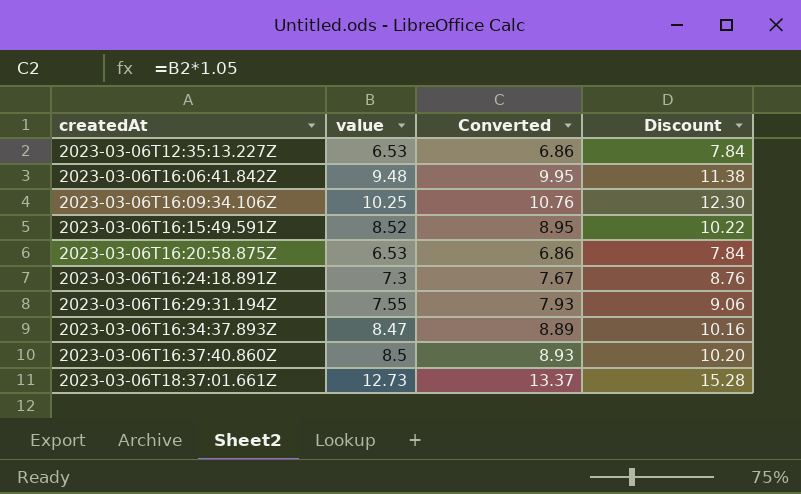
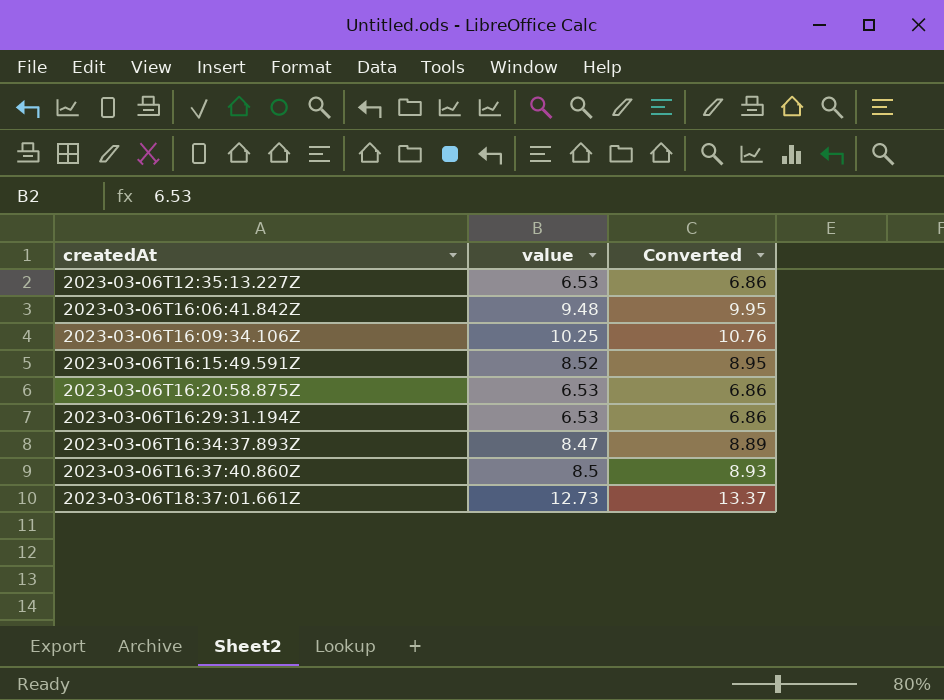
column Discount | formula: [value] * 1.2 -> none
row 2023-03-06T16:24:18.891Z: 7.3 | 7.67 | 8.76 -> none
2023-03-06T16:29:31.194Z | value: 7.55 -> 6.53
2023-03-06T16:29:31.194Z | Converted: 7.93 -> 6.86

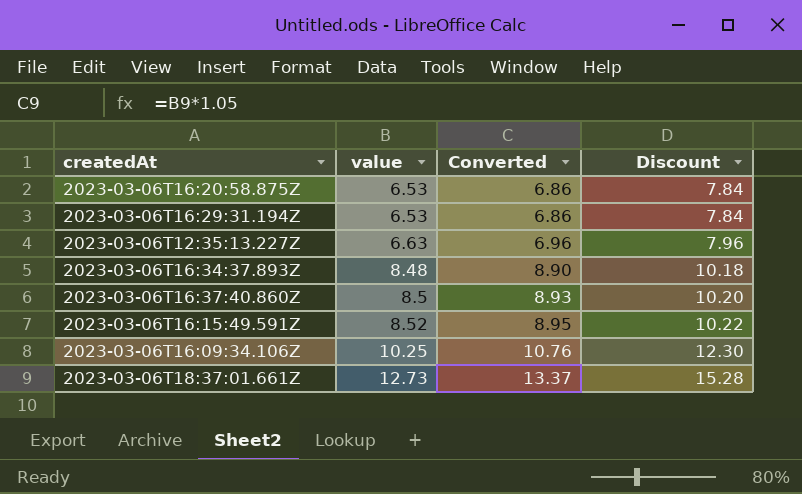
row order: createdAt ascending -> value ascending
column Discount | formula: none -> [value] * 1.2
row 2023-03-06T16:06:41.842Z: 9.48 | 9.95 -> none
2023-03-06T12:35:13.227Z | value: 6.53 -> 6.63
2023-03-06T12:35:13.227Z | Converted: 6.86 -> 6.96
2023-03-06T16:34:37.893Z | value: 8.47 -> 8.48
2023-03-06T16:34:37.893Z | Converted: 8.89 -> 8.90

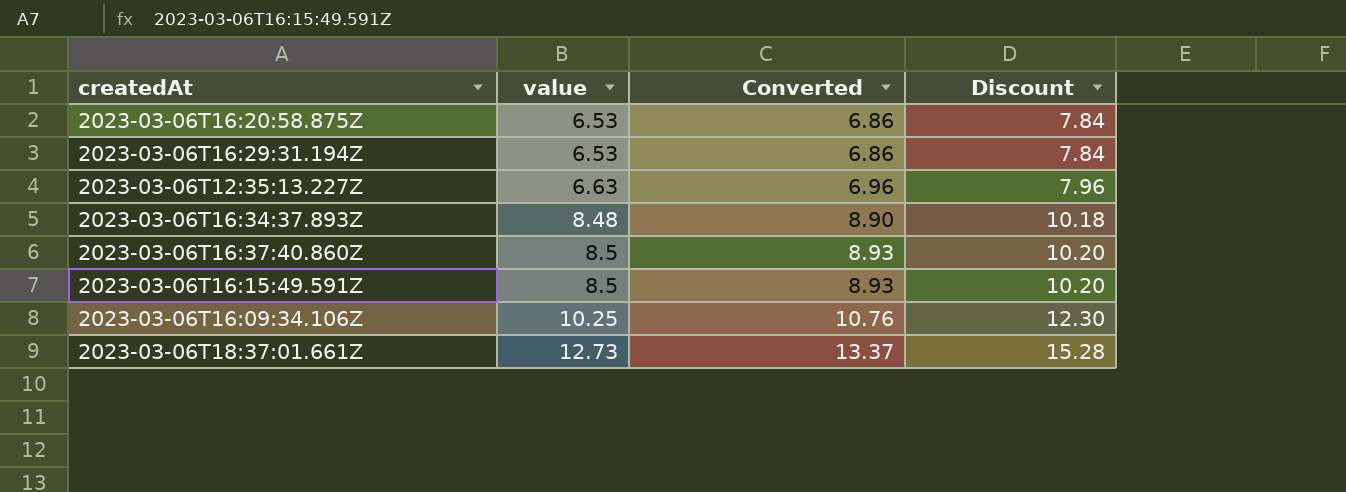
2023-03-06T16:15:49.591Z | value: 8.52 -> 8.5
2023-03-06T16:15:49.591Z | Converted: 8.95 -> 8.93
2023-03-06T16:15:49.591Z | Discount: 10.22 -> 10.20

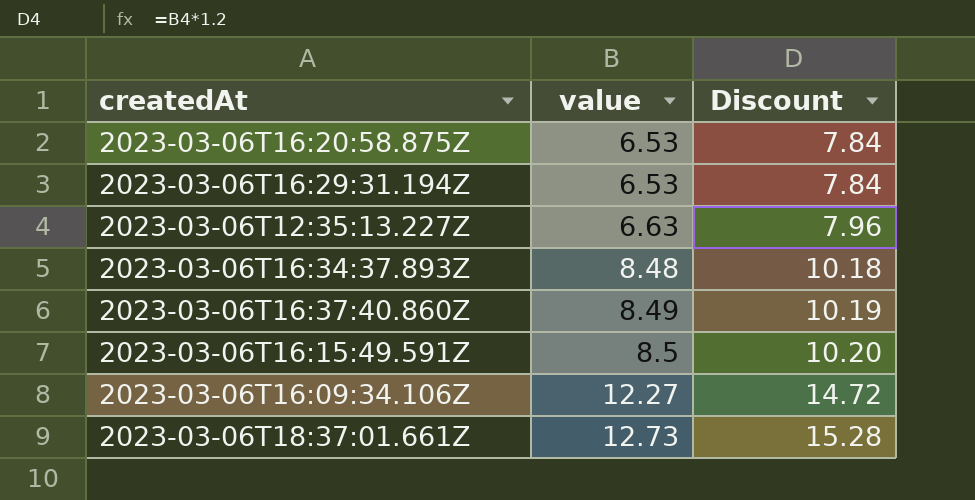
column Converted | formula: [value] * 1.05 -> none
2023-03-06T16:37:40.860Z | value: 8.5 -> 8.49
2023-03-06T16:37:40.860Z | Discount: 10.20 -> 10.19
2023-03-06T16:09:34.106Z | value: 10.25 -> 12.27
2023-03-06T16:09:34.106Z | Discount: 12.30 -> 14.72

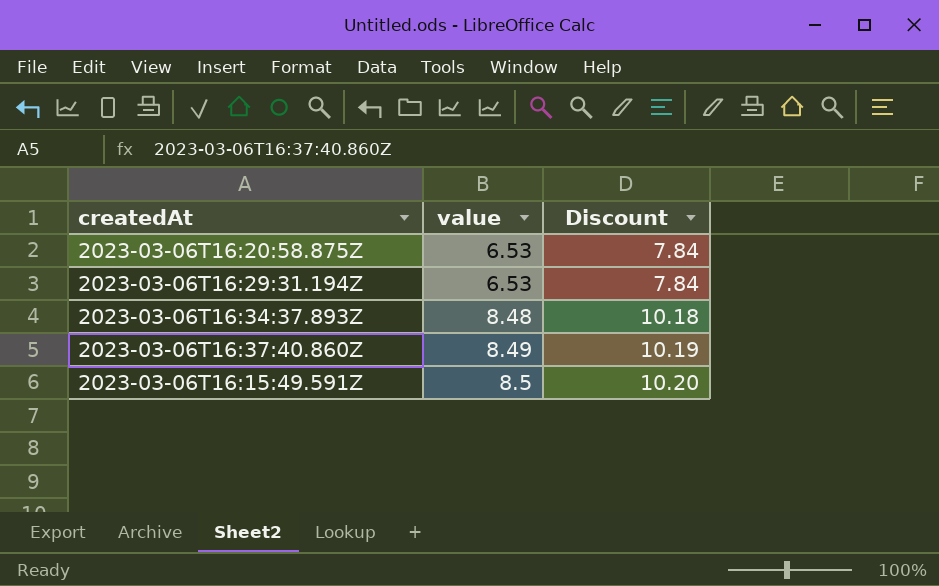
row 2023-03-06T12:35:13.227Z: 6.63 | 7.96 -> none
row 2023-03-06T16:09:34.106Z: 12.27 | 14.72 -> none
row 2023-03-06T18:37:01.661Z: 12.73 | 15.28 -> none

